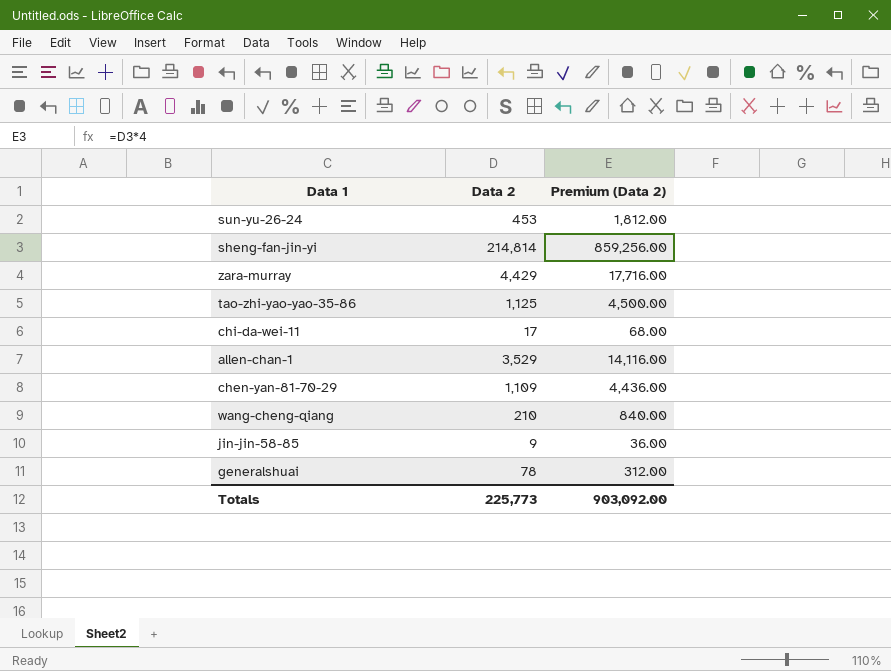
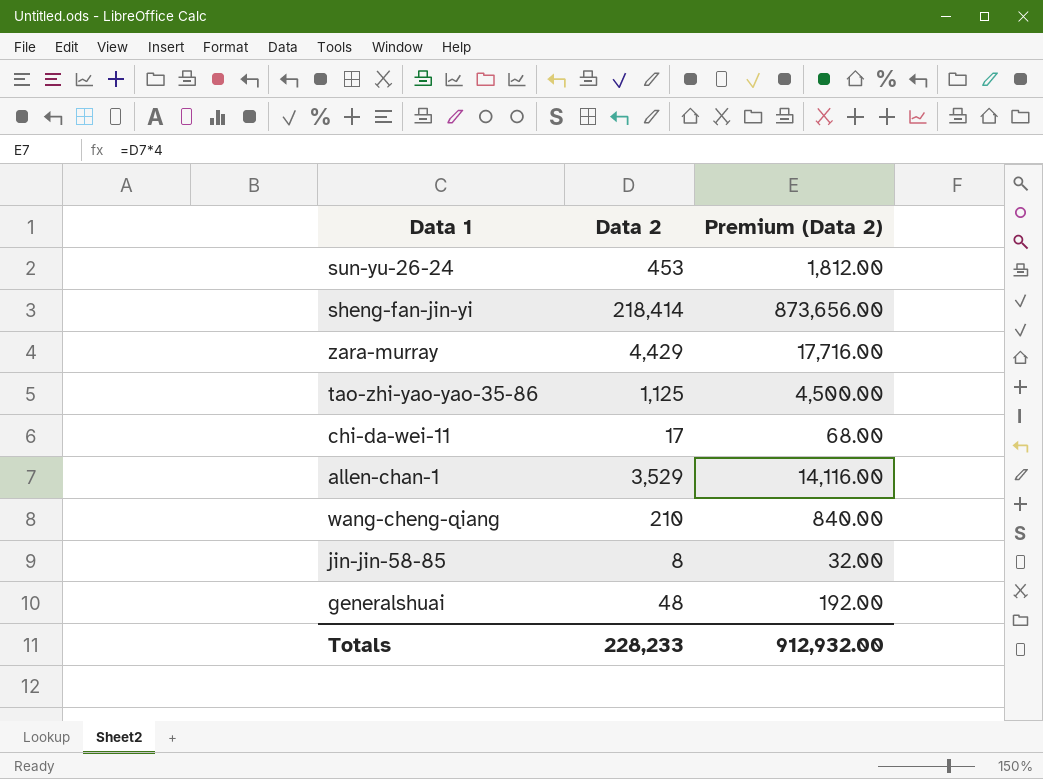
row chen-yan-81-70-29: 1,109 | 4,436.00 -> none
sheng-fan-jin-yi | Data 2: 214,814 -> 218,414
sheng-fan-jin-yi | Premium (Data 2): 859,256.00 -> 873,656.00
jin-jin-58-85 | Data 2: 9 -> 8
jin-jin-58-85 | Premium (Data 2): 36.00 -> 32.00
generalshuai | Data 2: 78 -> 48
generalshuai | Premium (Data 2): 312.00 -> 192.00
Totals | Data 2: 225,773 -> 228,233
Totals | Premium (Data 2): 903,092.00 -> 912,932.00

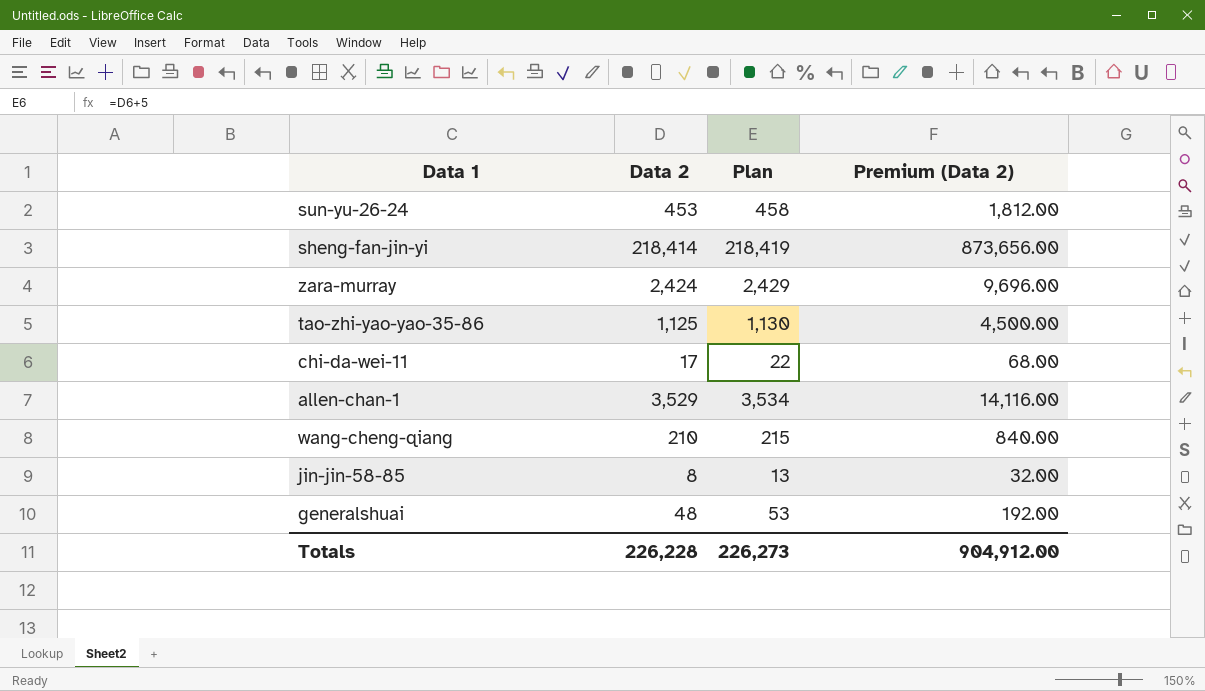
column Plan | formula: none -> [Data 2] + 5
zara-murray | Data 2: 4,429 -> 2,424
zara-murray | Premium (Data 2): 17,716.00 -> 9,696.00
Totals | Data 2: 228,233 -> 226,228
Totals | Premium (Data 2): 912,932.00 -> 904,912.00

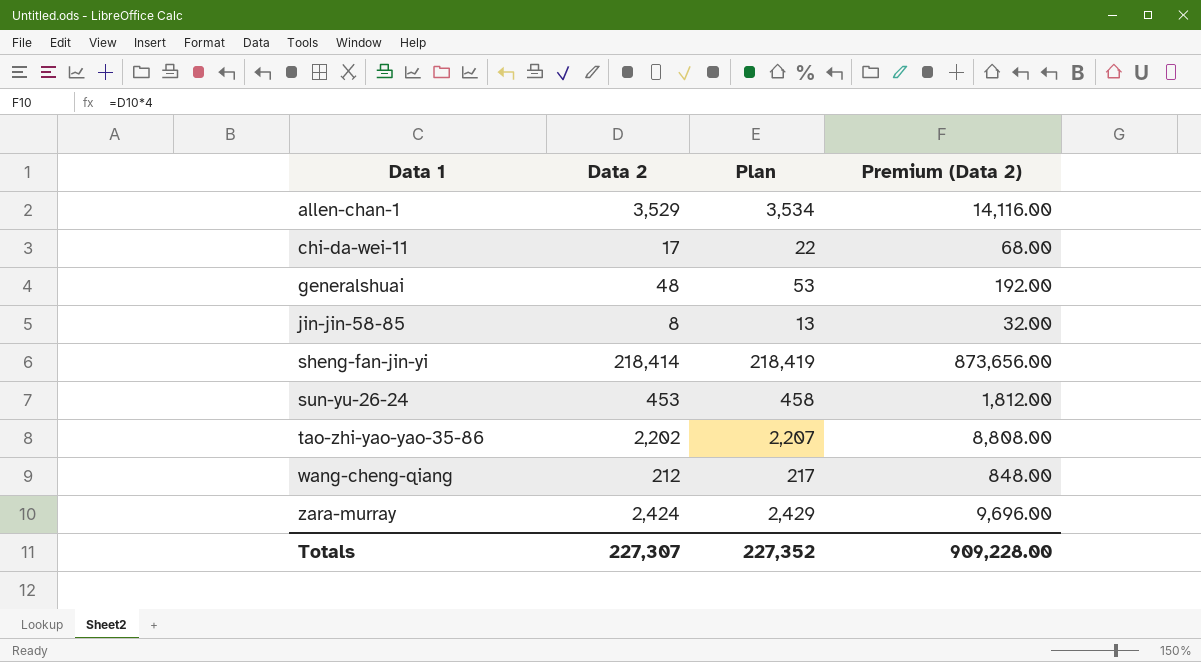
row order: none -> Data 1 ascending
tao-zhi-yao-yao-35-86 | Data 2: 1,125 -> 2,202
tao-zhi-yao-yao-35-86 | Plan: 1,130 -> 2,207
tao-zhi-yao-yao-35-86 | Premium (Data 2): 4,500.00 -> 8,808.00
wang-cheng-qiang | Data 2: 210 -> 212
wang-cheng-qiang | Plan: 215 -> 217
wang-cheng-qiang | Premium (Data 2): 840.00 -> 848.00
Totals | Data 2: 226,228 -> 227,307
Totals | Plan: 226,273 -> 227,352
Totals | Premium (Data 2): 904,912.00 -> 909,228.00

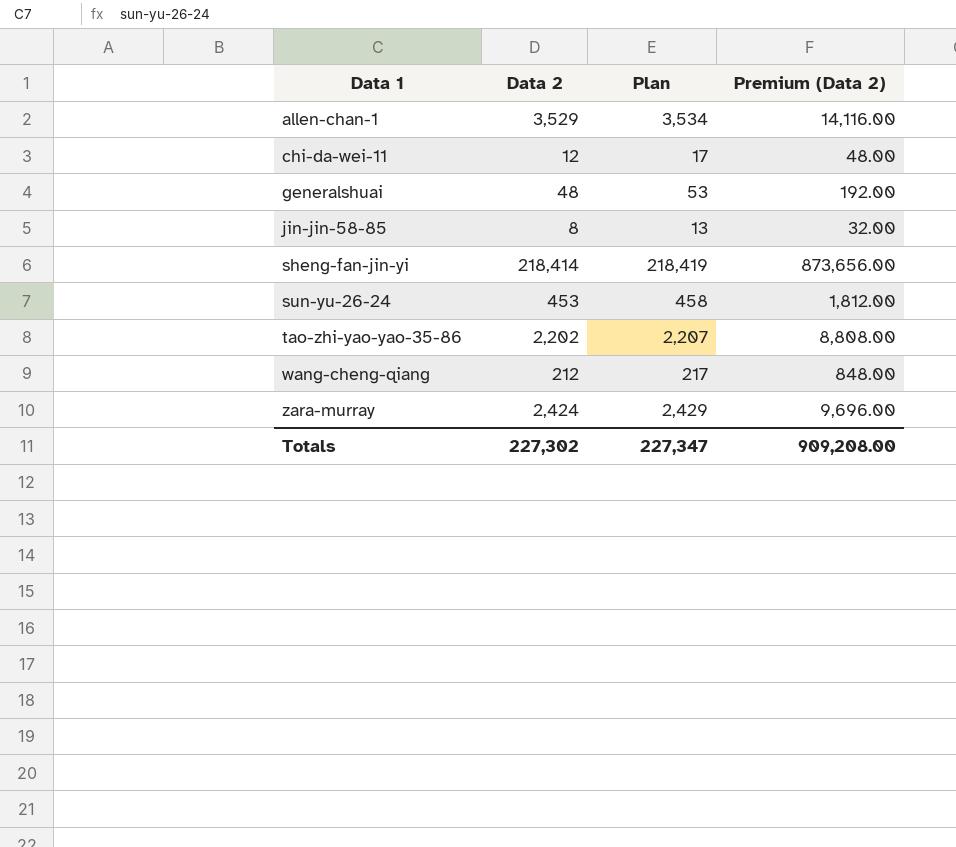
chi-da-wei-11 | Data 2: 17 -> 12
chi-da-wei-11 | Plan: 22 -> 17
chi-da-wei-11 | Premium (Data 2): 68.00 -> 48.00
Totals | Data 2: 227,307 -> 227,302
Totals | Plan: 227,352 -> 227,347
Totals | Premium (Data 2): 909,228.00 -> 909,208.00

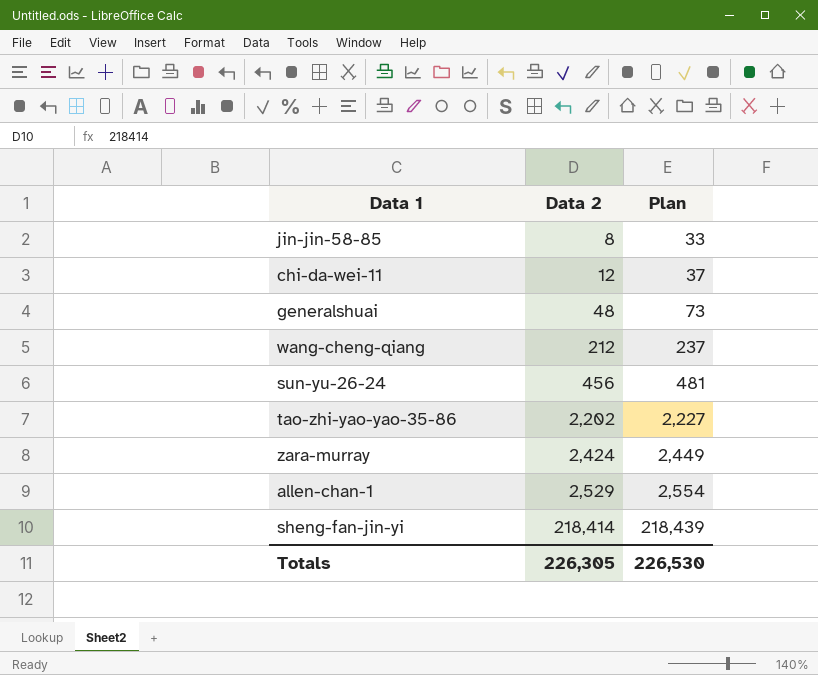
row order: Data 1 ascending -> Data 2 ascending
column Premium (Data 2) | formula: [Data 2] * 4 -> none
column Plan | formula: [Data 2] + 5 -> [Data 2] + 25
sun-yu-26-24 | Data 2: 453 -> 456
allen-chan-1 | Data 2: 3,529 -> 2,529
Totals | Data 2: 227,302 -> 226,305
Totals | Plan: 227,347 -> 226,530

